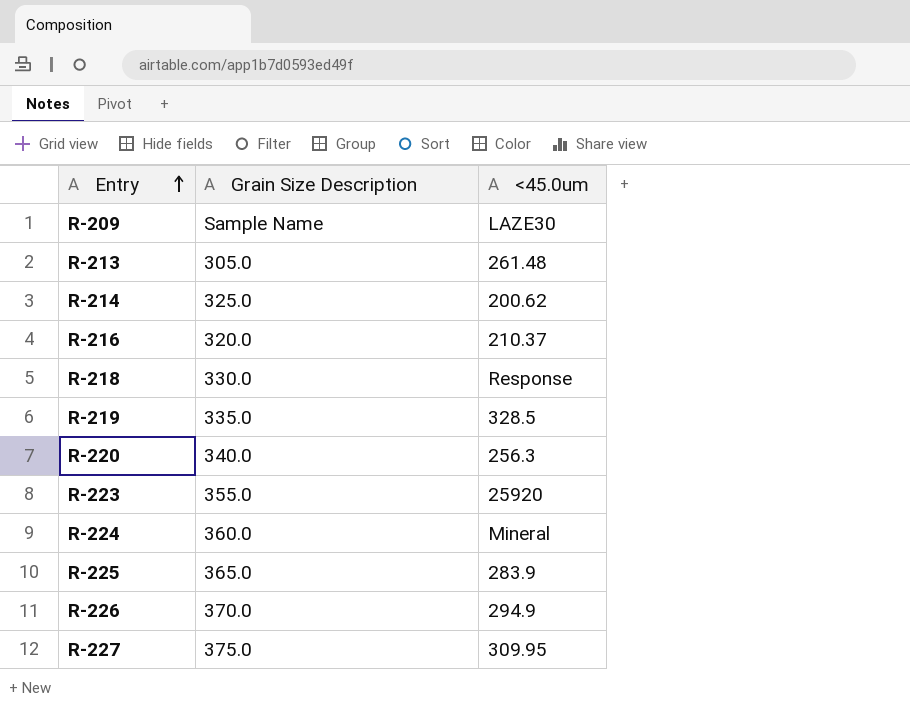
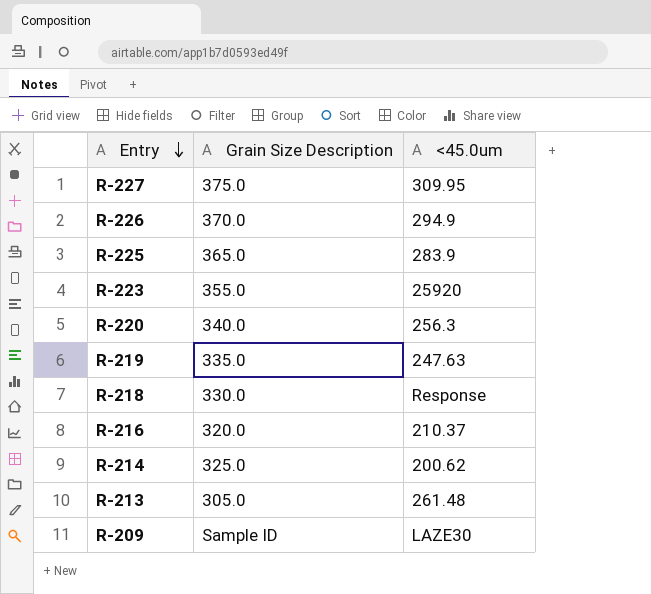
row order: Entry ascending -> Entry descending
row R-224: 360.0 | Mineral -> none
R-219 | <45.0um: 328.5 -> 247.63
R-209 | Grain Size Description: Sample Name -> Sample ID

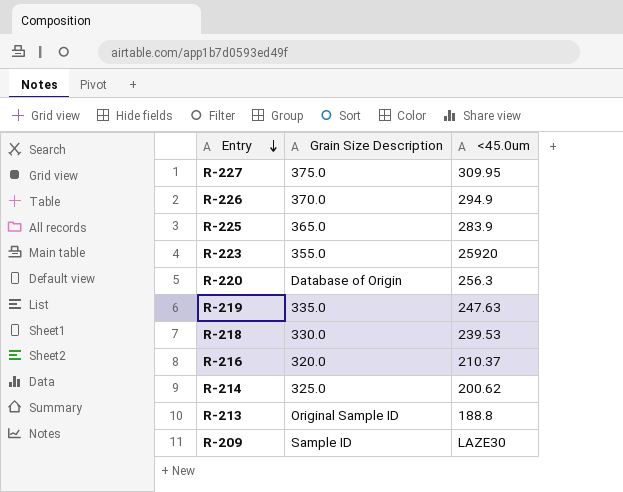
R-220 | Grain Size Description: 340.0 -> Database of Origin
R-218 | <45.0um: Response -> 239.53
R-213 | Grain Size Description: 305.0 -> Original Sample ID
R-213 | <45.0um: 261.48 -> 188.8

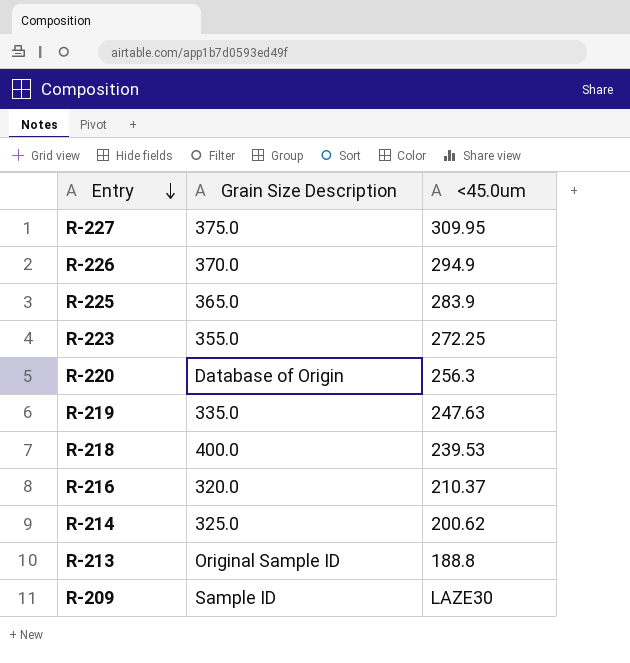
R-223 | <45.0um: 25920 -> 272.25
R-218 | Grain Size Description: 330.0 -> 400.0

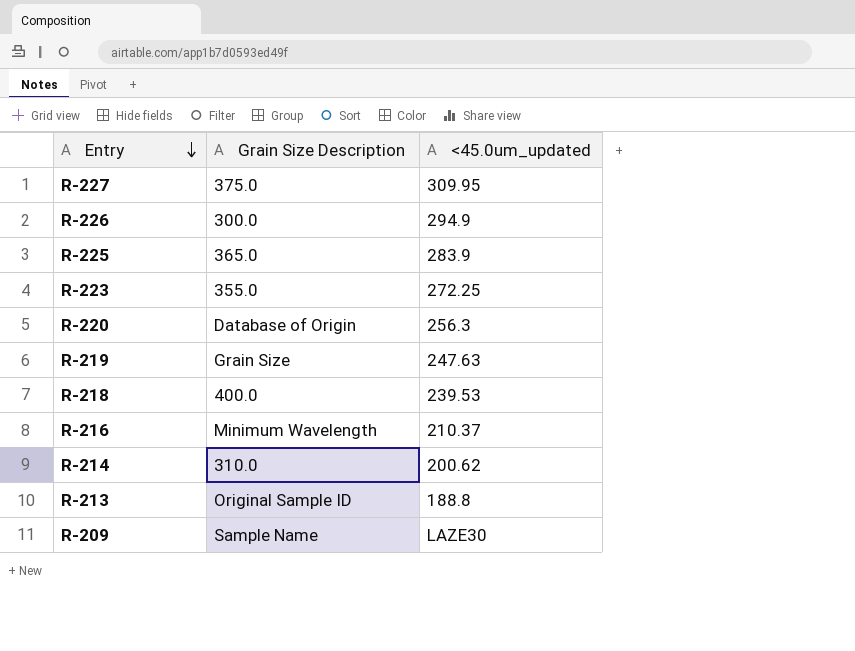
column name: <45.0um -> <45.0um_updated
R-226 | Grain Size Description: 370.0 -> 300.0
R-219 | Grain Size Description: 335.0 -> Grain Size
R-216 | Grain Size Description: 320.0 -> Minimum Wavelength
R-214 | Grain Size Description: 325.0 -> 310.0
R-209 | Grain Size Description: Sample ID -> Sample Name

